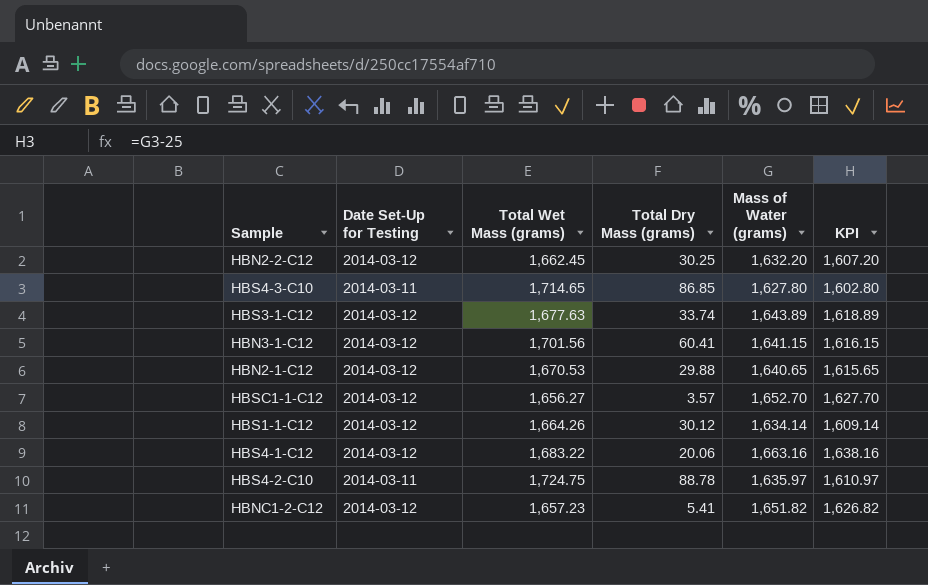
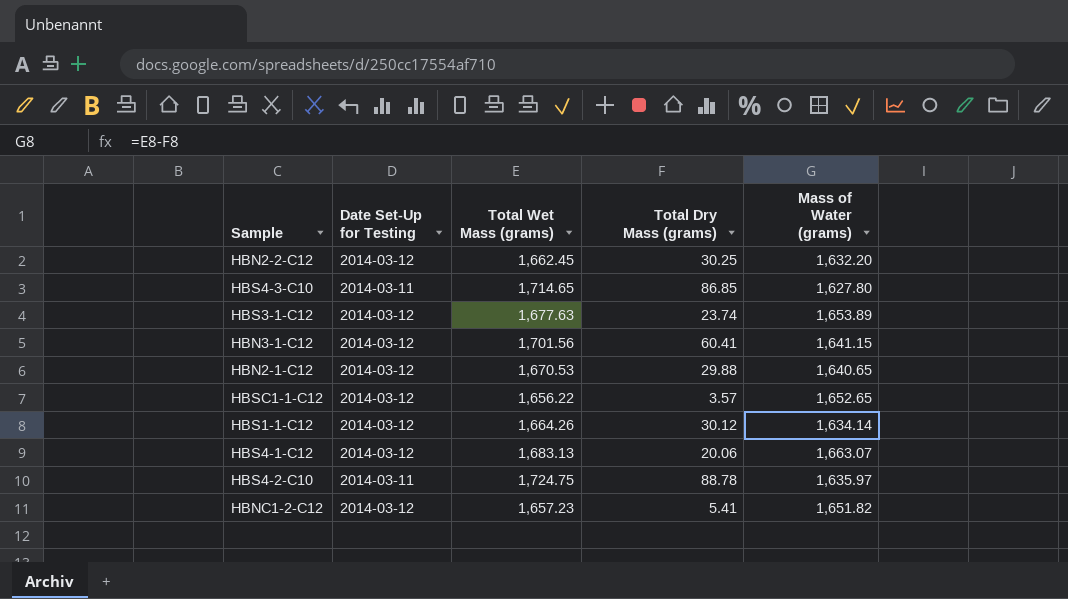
column KPI | formula: [Mass of Water (grams)] - 25 -> none
HBS3-1-C12 | Total Dry Mass (grams): 33.74 -> 23.74
HBS3-1-C12 | Mass of Water (grams): 1,643.89 -> 1,653.89
HBSC1-1-C12 | Total Wet Mass (grams): 1,656.27 -> 1,656.22
HBSC1-1-C12 | Mass of Water (grams): 1,652.70 -> 1,652.65
HBS4-1-C12 | Total Wet Mass (grams): 1,683.22 -> 1,683.13
HBS4-1-C12 | Mass of Water (grams): 1,663.16 -> 1,663.07

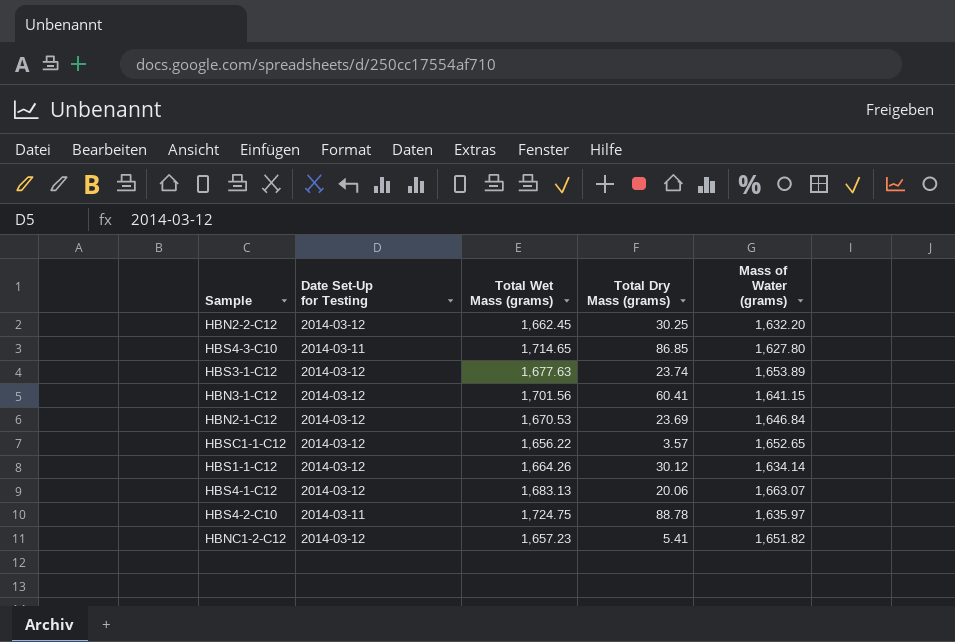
HBN2-1-C12 | Total Dry Mass (grams): 29.88 -> 23.69
HBN2-1-C12 | Mass of Water (grams): 1,640.65 -> 1,646.84

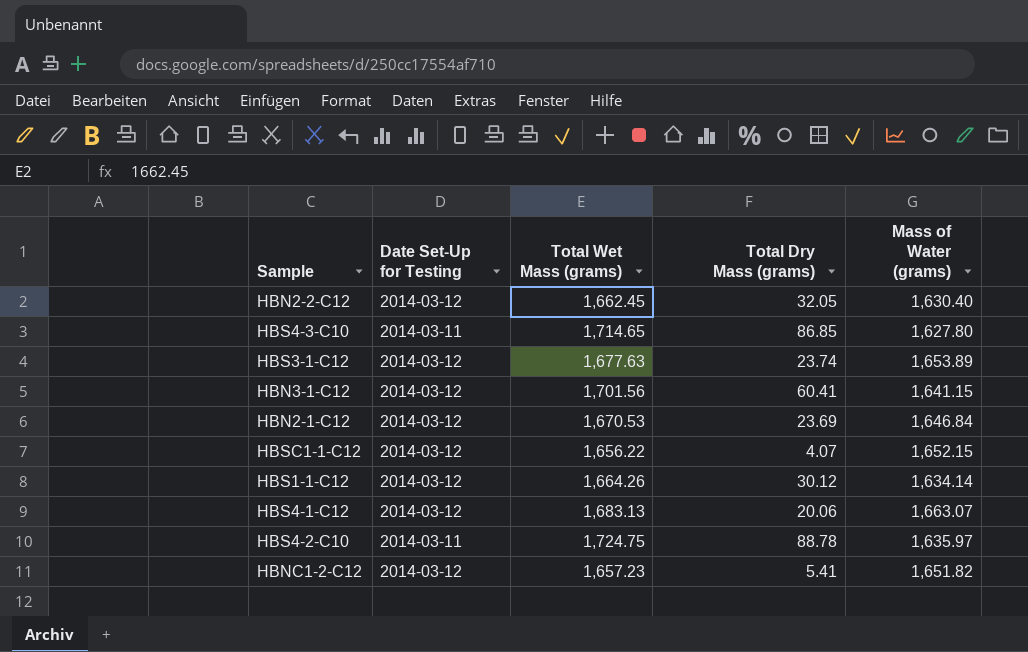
HBN2-2-C12 | Total Dry Mass (grams): 30.25 -> 32.05
HBN2-2-C12 | Mass of Water (grams): 1,632.20 -> 1,630.40
HBSC1-1-C12 | Total Dry Mass (grams): 3.57 -> 4.07
HBSC1-1-C12 | Mass of Water (grams): 1,652.65 -> 1,652.15

